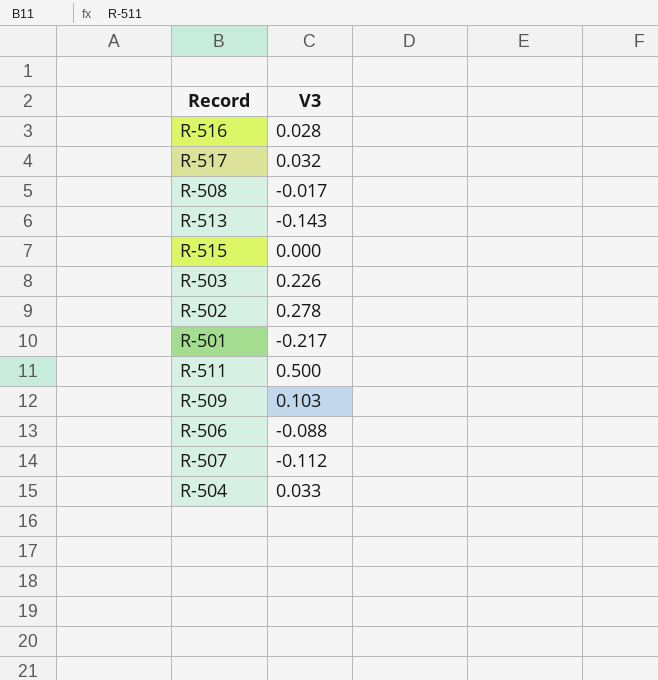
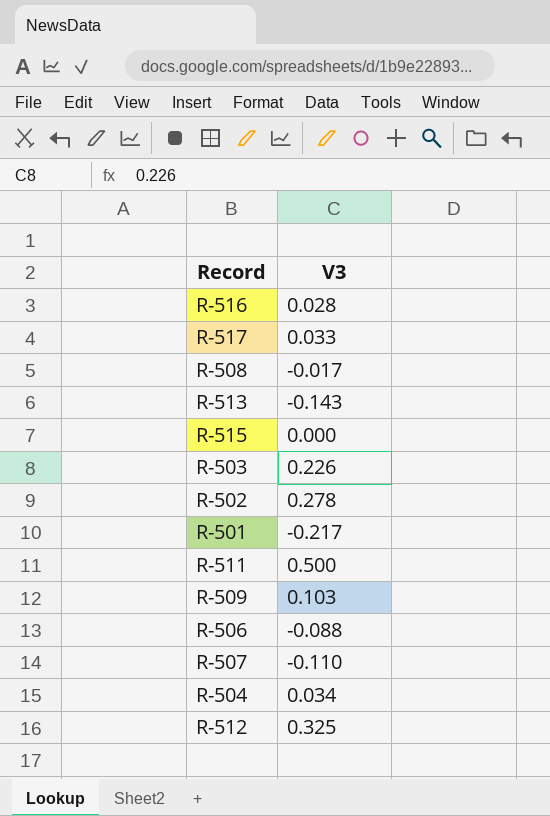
R-517 | V3: 0.032 -> 0.033
R-507 | V3: -0.112 -> -0.110
R-504 | V3: 0.033 -> 0.034
row R-512: none -> 0.325

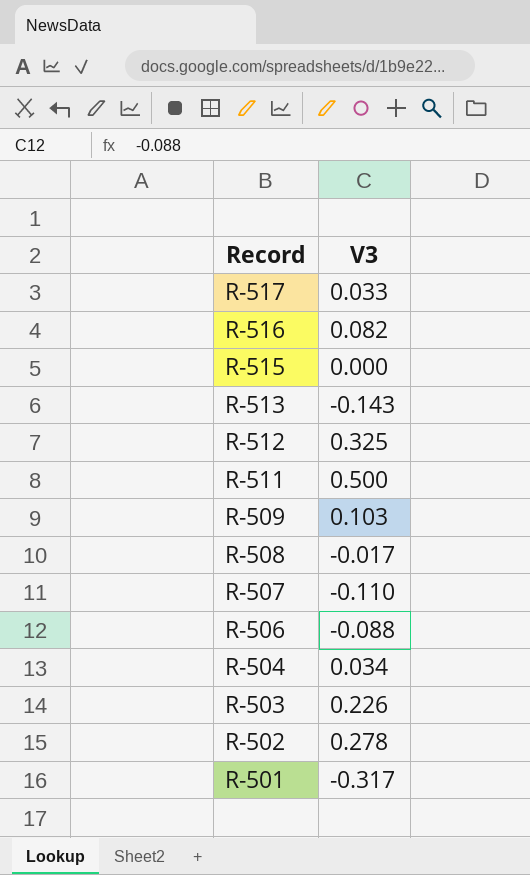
row order: none -> Record descending
R-516 | V3: 0.028 -> 0.082
R-501 | V3: -0.217 -> -0.317

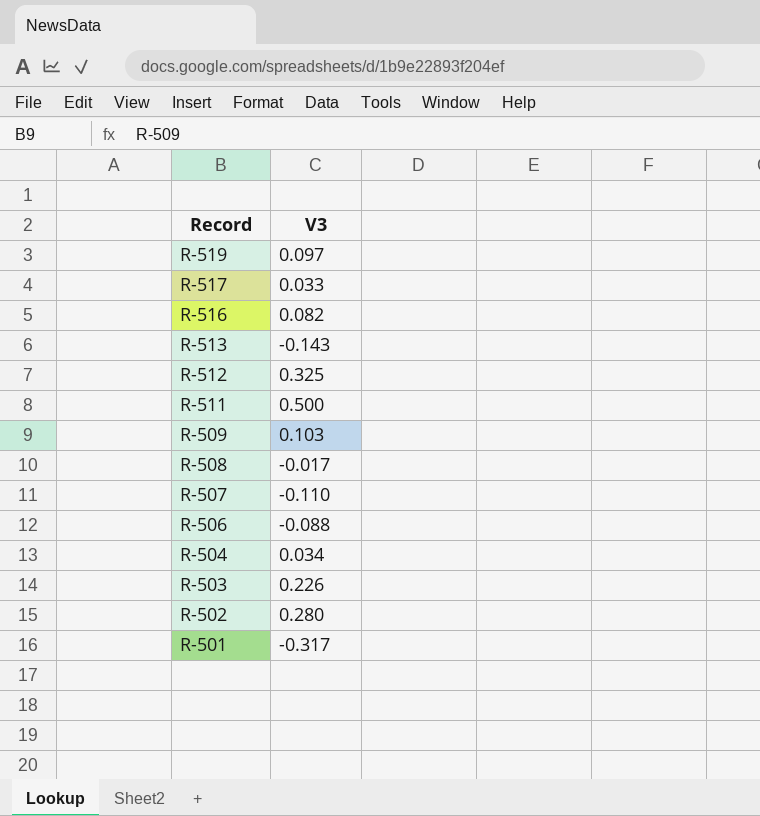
row R-515: 0.000 -> none
row R-519: none -> 0.097
R-502 | V3: 0.278 -> 0.280

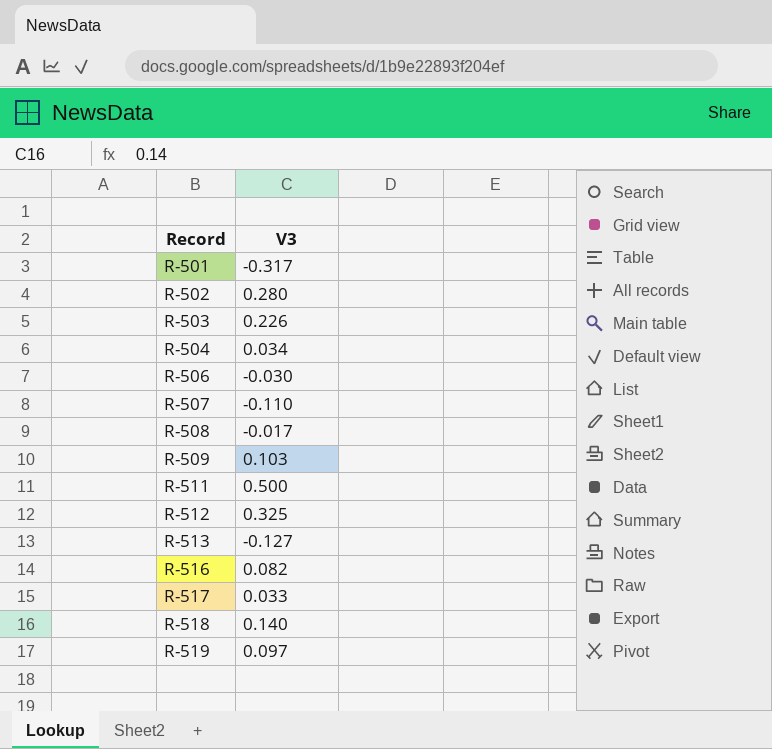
row order: Record descending -> Record ascending
R-506 | V3: -0.088 -> -0.030
R-513 | V3: -0.143 -> -0.127
row R-518: none -> 0.140

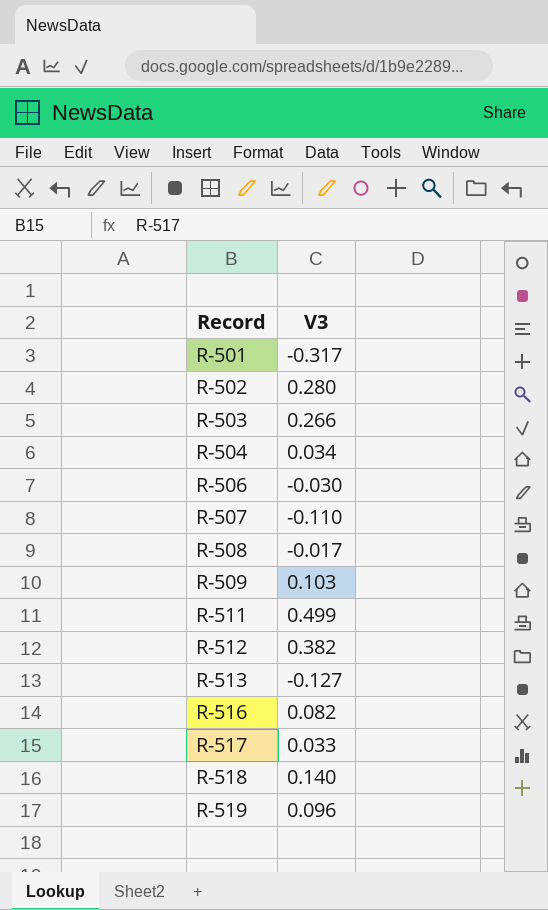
R-503 | V3: 0.226 -> 0.266
R-511 | V3: 0.500 -> 0.499
R-512 | V3: 0.325 -> 0.382
R-519 | V3: 0.097 -> 0.096

